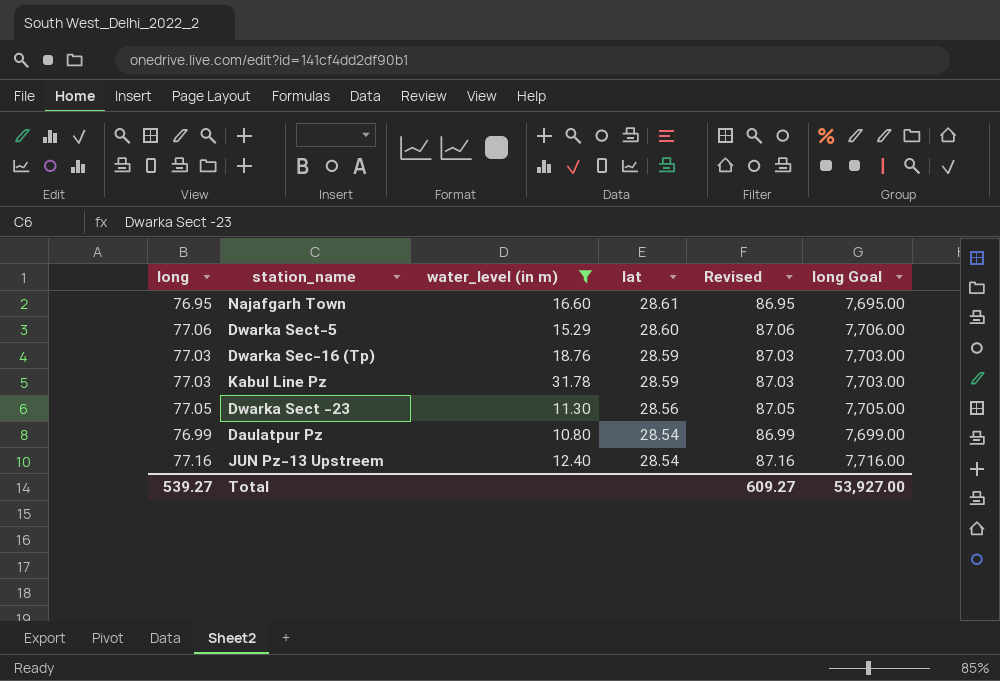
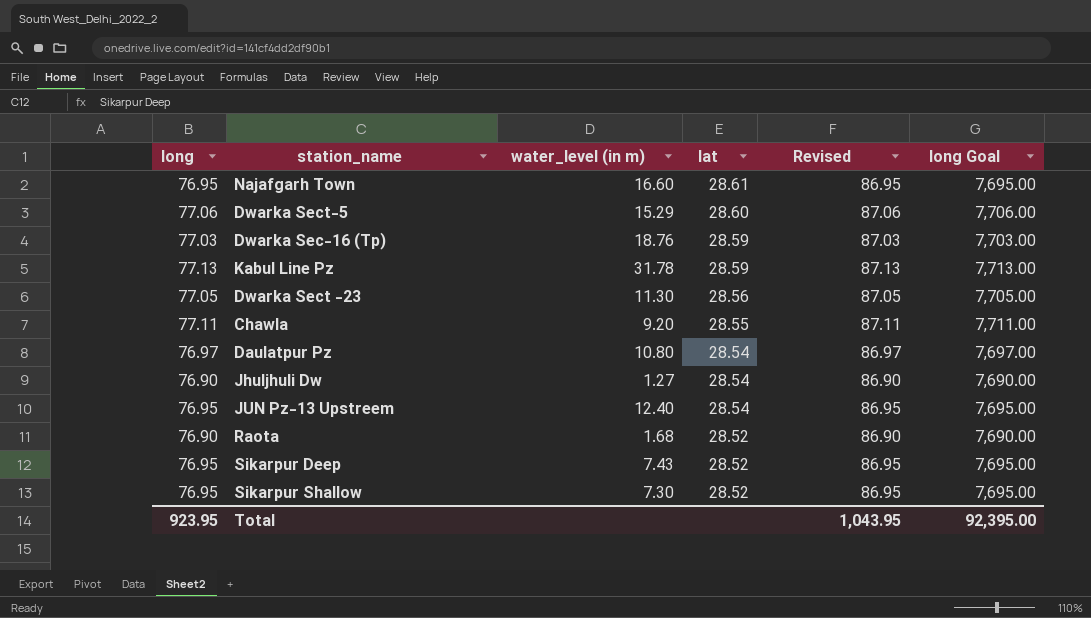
filter: water_level (in m) >= 10.80 -> none
Kabul Line Pz | long: 77.03 -> 77.13
Kabul Line Pz | Revised: 87.03 -> 87.13
Kabul Line Pz | long Goal: 7,703.00 -> 7,713.00
Daulatpur Pz | long: 76.99 -> 76.97
Daulatpur Pz | Revised: 86.99 -> 86.97
Daulatpur Pz | long Goal: 7,699.00 -> 7,697.00
JUN Pz-13 Upstreem | long: 77.16 -> 76.95
JUN Pz-13 Upstreem | Revised: 87.16 -> 86.95
JUN Pz-13 Upstreem | long Goal: 7,716.00 -> 7,695.00
Total | long: 539.27 -> 923.95
Total | Revised: 609.27 -> 1,043.95
Total | long Goal: 53,927.00 -> 92,395.00

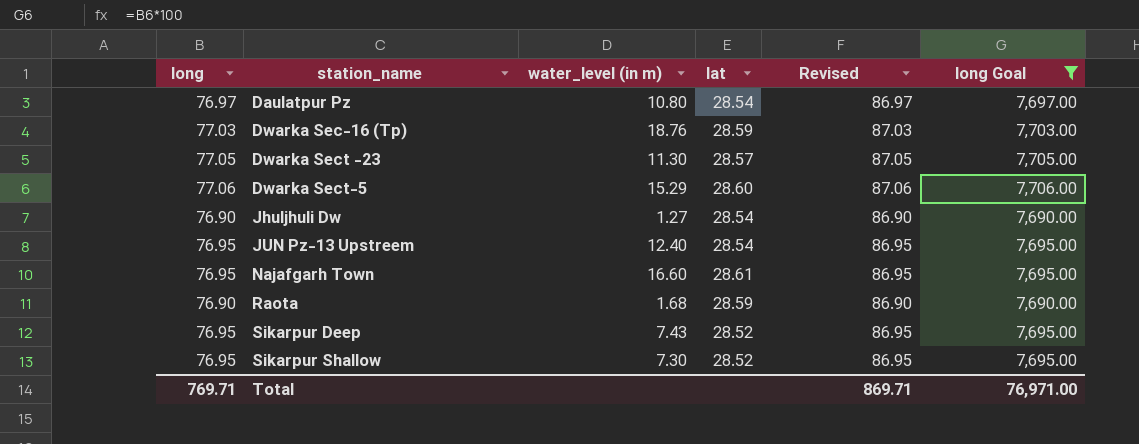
filter: none -> long Goal <= 7,706.00
row order: lat descending -> station_name ascending
Dwarka Sect -23 | lat: 28.56 -> 28.57
Raota | lat: 28.52 -> 28.59
Total | long: 923.95 -> 769.71
Total | Revised: 1,043.95 -> 869.71
Total | long Goal: 92,395.00 -> 76,971.00

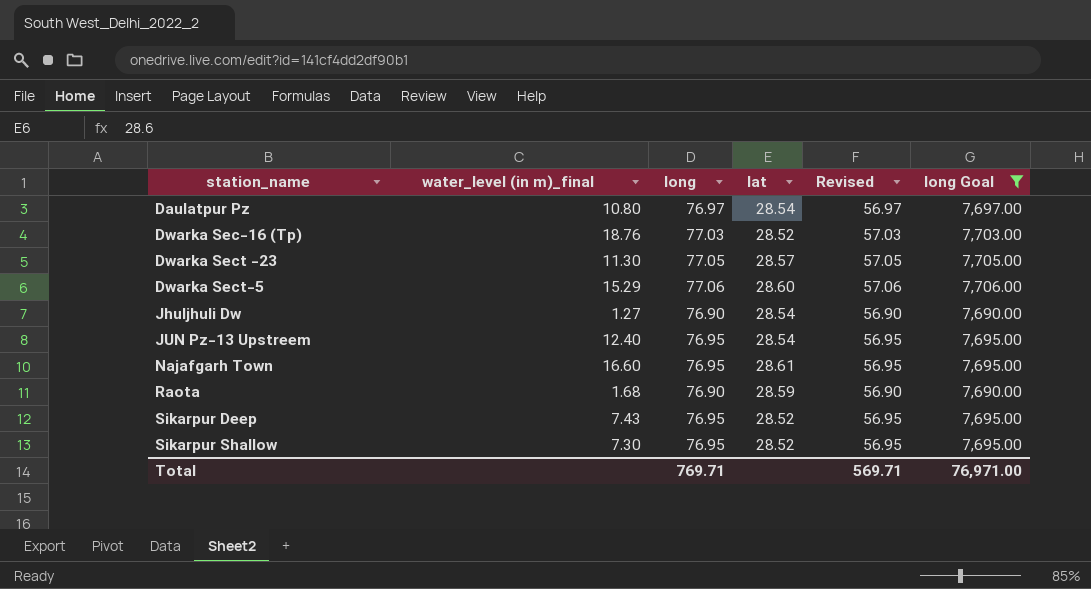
column name: water_level (in m) -> water_level (in m)_final
column long | position: 1 -> 3
column Revised | formula: [long] + 10 -> [long] - 20
Dwarka Sec-16 (Tp) | lat: 28.59 -> 28.52
Total | Revised: 869.71 -> 569.71

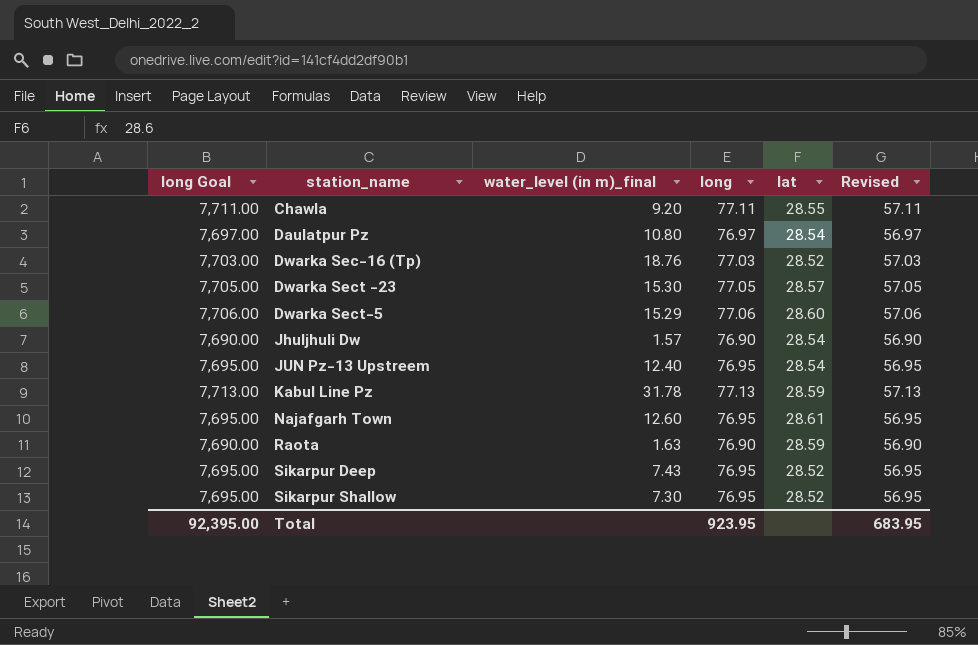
filter: long Goal <= 7,706.00 -> none
column long Goal | position: 6 -> 1
Dwarka Sect -23 | water_level (in m)_final: 11.30 -> 15.30
Jhuljhuli Dw | water_level (in m)_final: 1.27 -> 1.57
Najafgarh Town | water_level (in m)_final: 16.60 -> 12.60
Raota | water_level (in m)_final: 1.68 -> 1.63
Total | long Goal: 76,971.00 -> 92,395.00
Total | long: 769.71 -> 923.95
Total | Revised: 569.71 -> 683.95

